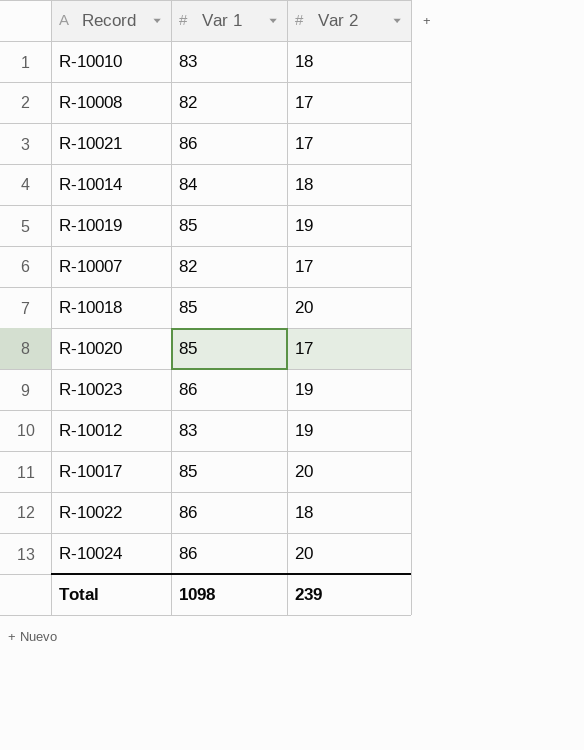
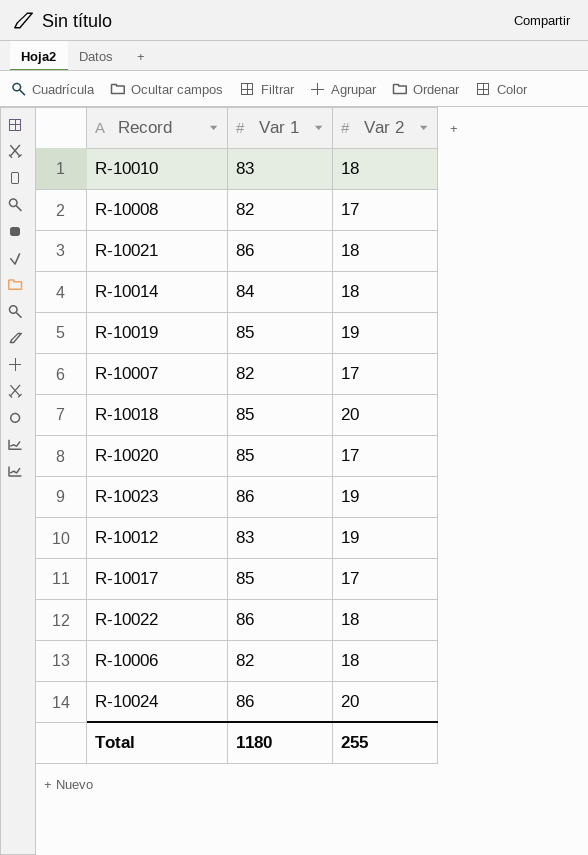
R-10021 | Var 2: 17 -> 18
R-10017 | Var 2: 20 -> 17
row R-10006: none -> 82 | 18
Total | Var 1: 1098 -> 1180
Total | Var 2: 239 -> 255

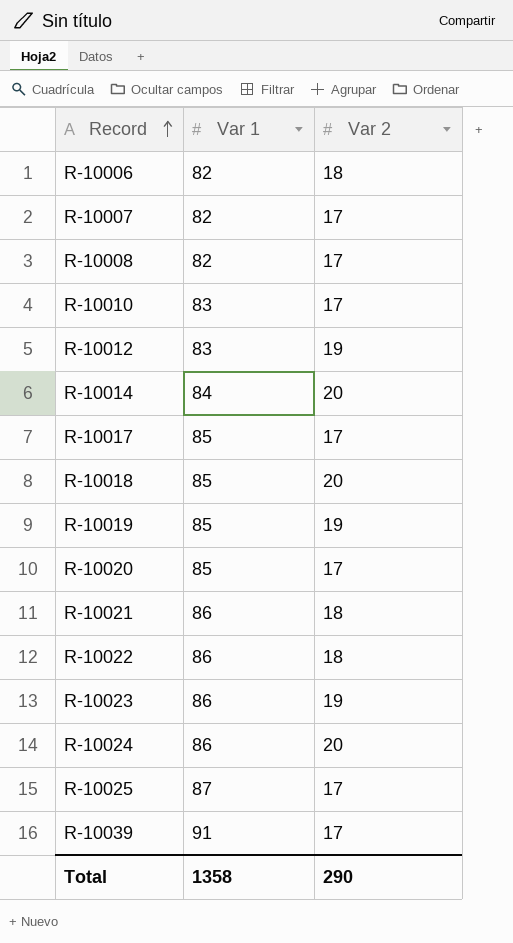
row order: none -> Record ascending
R-10010 | Var 2: 18 -> 17
R-10014 | Var 2: 18 -> 20
row R-10025: none -> 87 | 17
row R-10039: none -> 91 | 17
Total | Var 1: 1180 -> 1358
Total | Var 2: 255 -> 290

